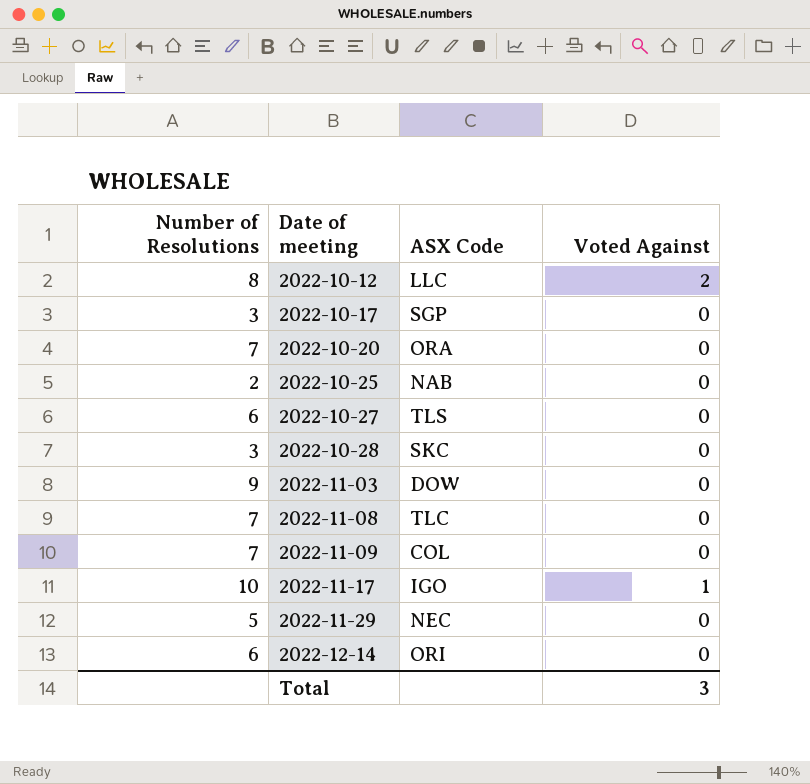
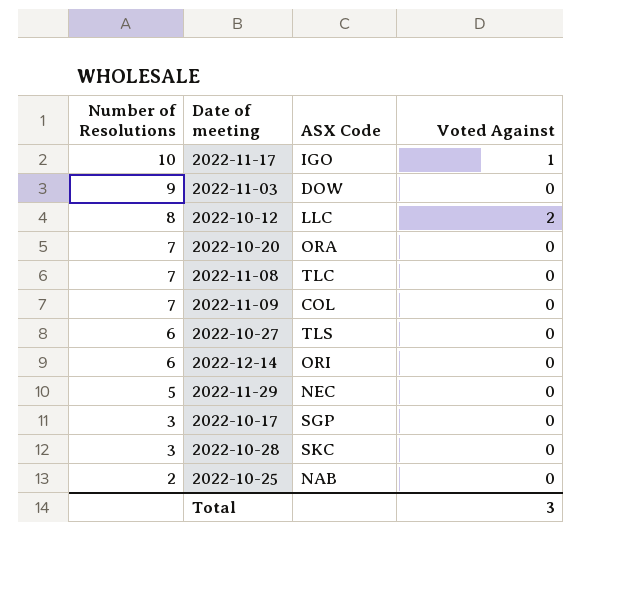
row order: Date of meeting ascending -> Number of Resolutions descending

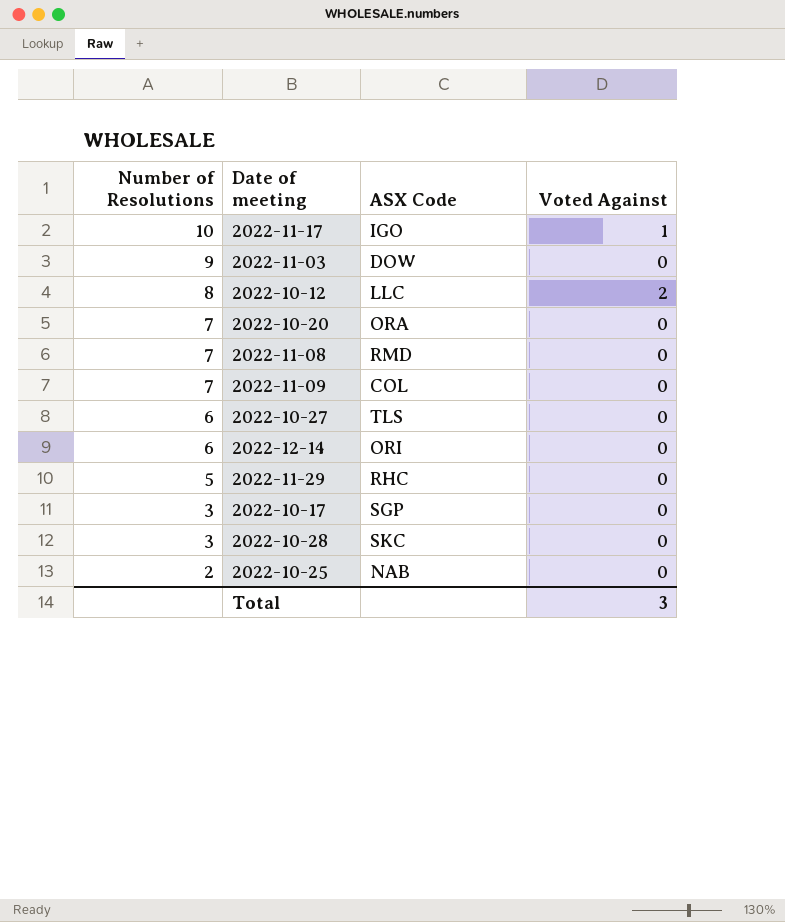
2022-11-08 | ASX Code: TLC -> RMD
2022-11-29 | ASX Code: NEC -> RHC

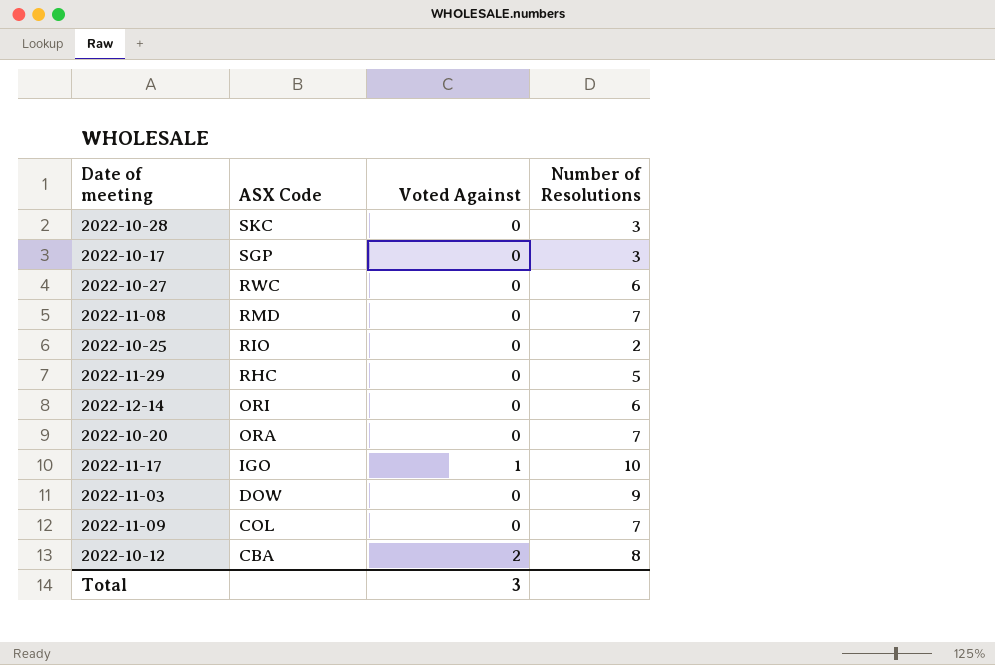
row order: Number of Resolutions descending -> ASX Code descending
column Number of Resolutions | position: 1 -> 4
2022-10-27 | ASX Code: TLS -> RWC
2022-10-25 | ASX Code: NAB -> RIO
2022-10-12 | ASX Code: LLC -> CBA

